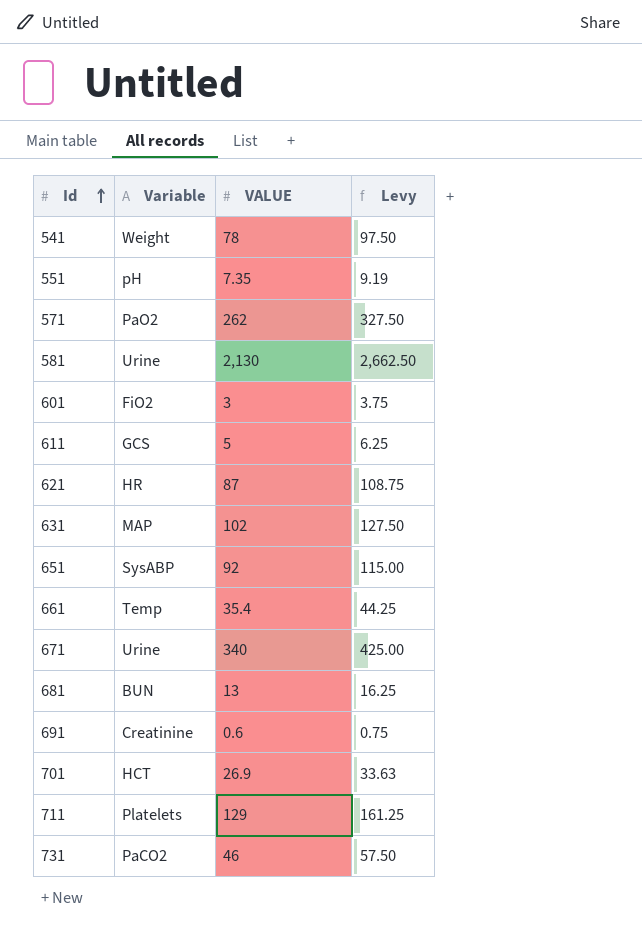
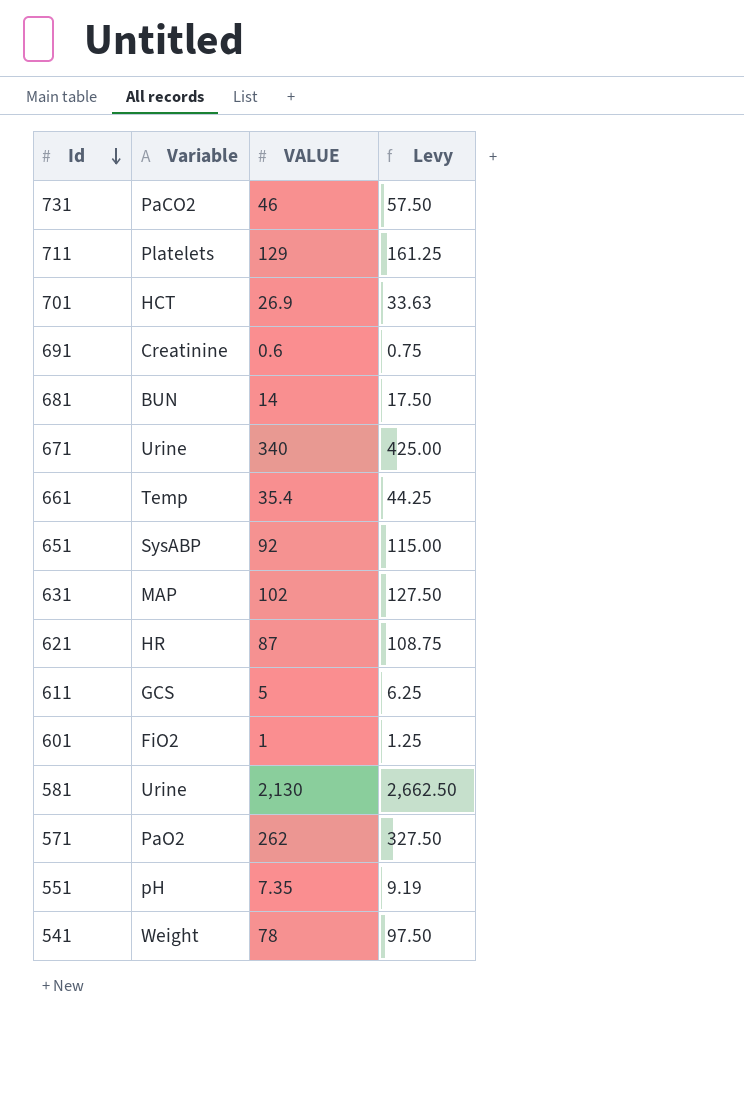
row order: Id ascending -> Id descending
681 | VALUE: 13 -> 14
681 | Levy: 16.25 -> 17.50
601 | VALUE: 3 -> 1
601 | Levy: 3.75 -> 1.25

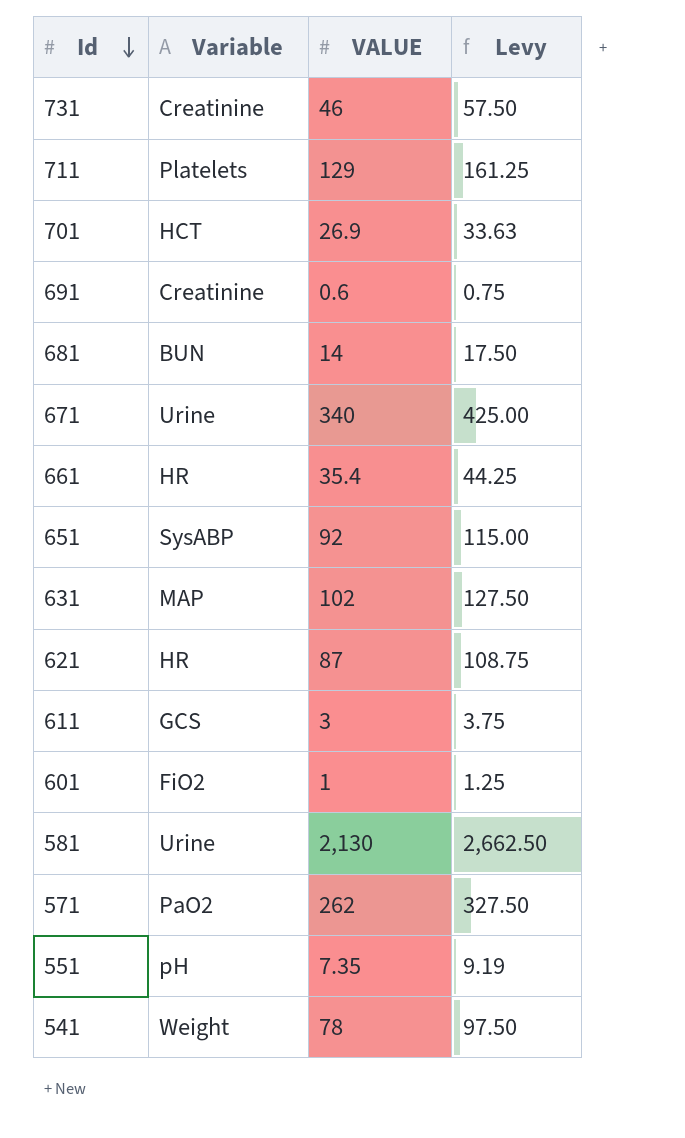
731 | Variable: PaCO2 -> Creatinine
661 | Variable: Temp -> HR
611 | VALUE: 5 -> 3
611 | Levy: 6.25 -> 3.75

